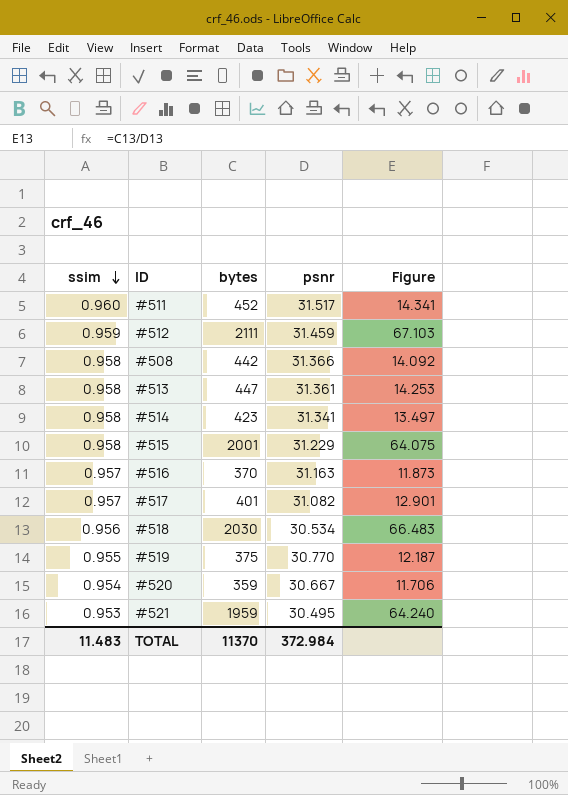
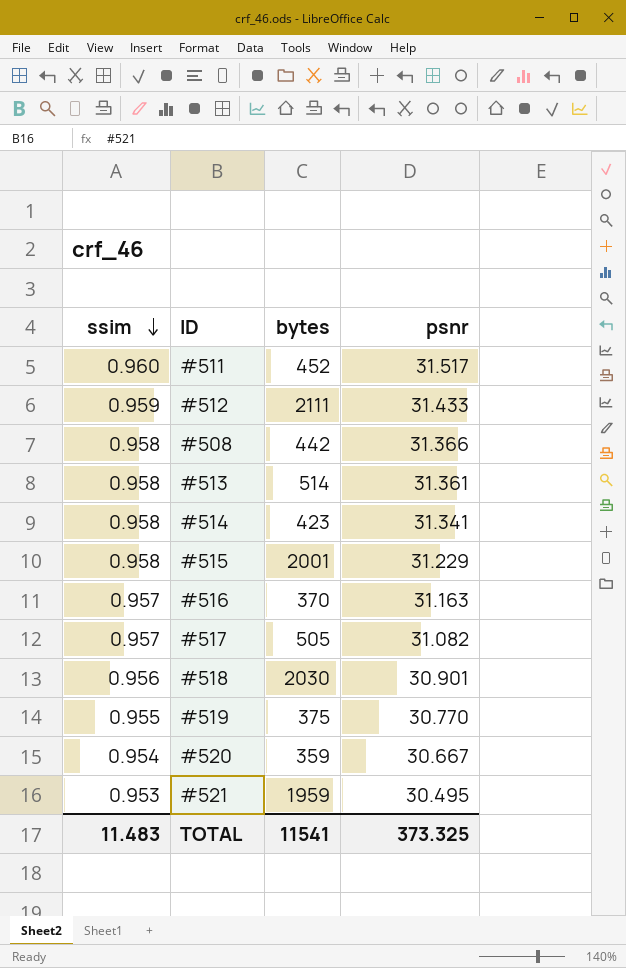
column Figure | formula: [bytes] / [psnr] -> none
#512 | psnr: 31.459 -> 31.433
#513 | bytes: 447 -> 514
#517 | bytes: 401 -> 505
#518 | psnr: 30.534 -> 30.901
TOTAL | bytes: 11370 -> 11541
TOTAL | psnr: 372.984 -> 373.325

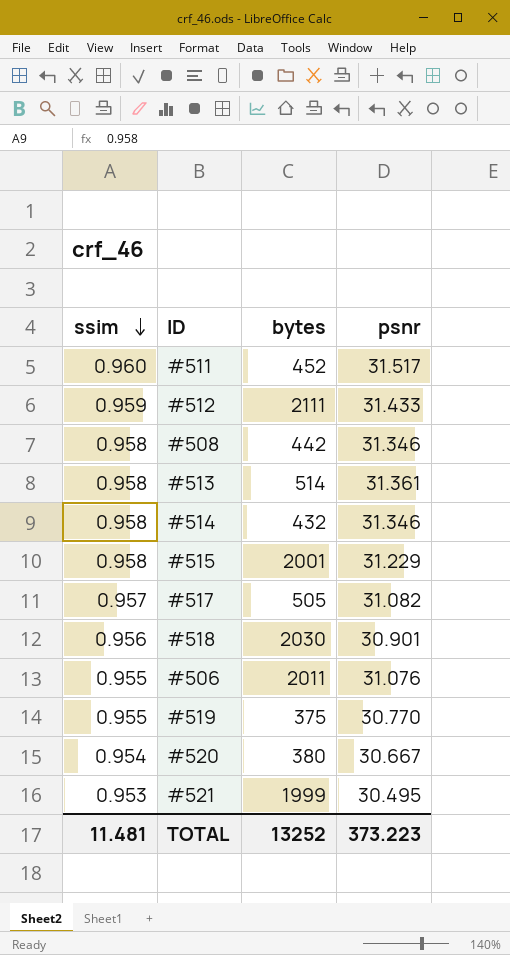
row #516: 0.957 | 370 | 31.163 -> none
#508 | psnr: 31.366 -> 31.346
#514 | bytes: 423 -> 432
#514 | psnr: 31.341 -> 31.346
row #506: none -> 0.955 | 2011 | 31.076
#520 | bytes: 359 -> 380
#521 | bytes: 1959 -> 1999
TOTAL | ssim: 11.483 -> 11.481
TOTAL | bytes: 11541 -> 13252
TOTAL | psnr: 373.325 -> 373.223

